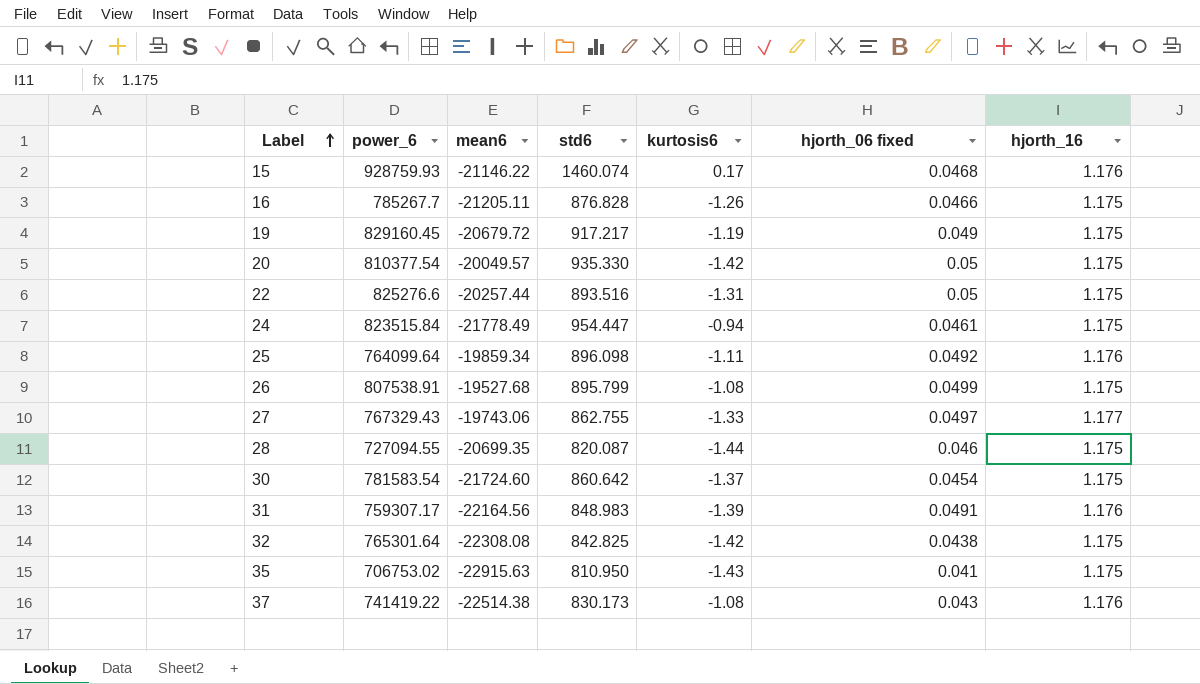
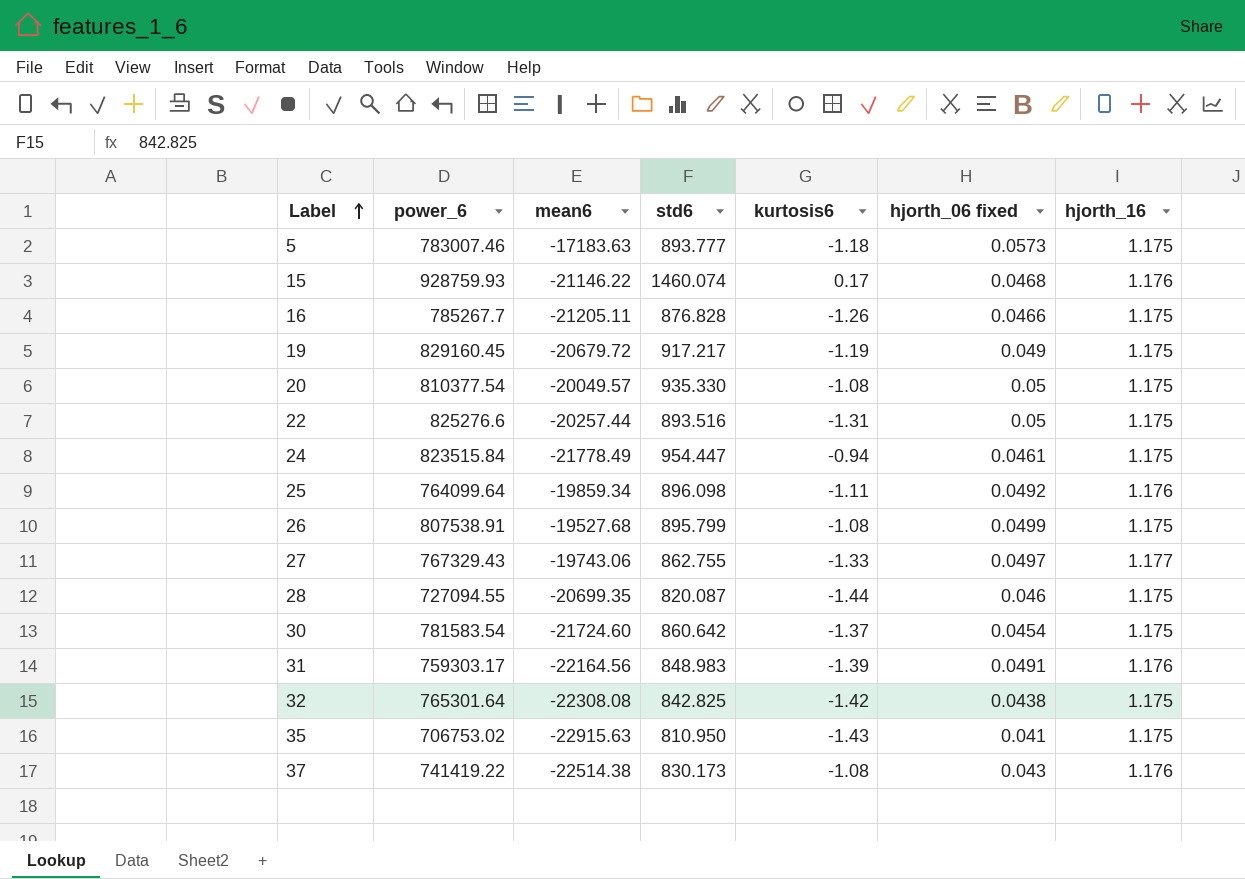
row 5: none -> 783007.46 | -17183.63 | 893.777 | -1.18 | 0.0573 | 1.175
20 | kurtosis6: -1.42 -> -1.08
31 | power_6: 759307.17 -> 759303.17

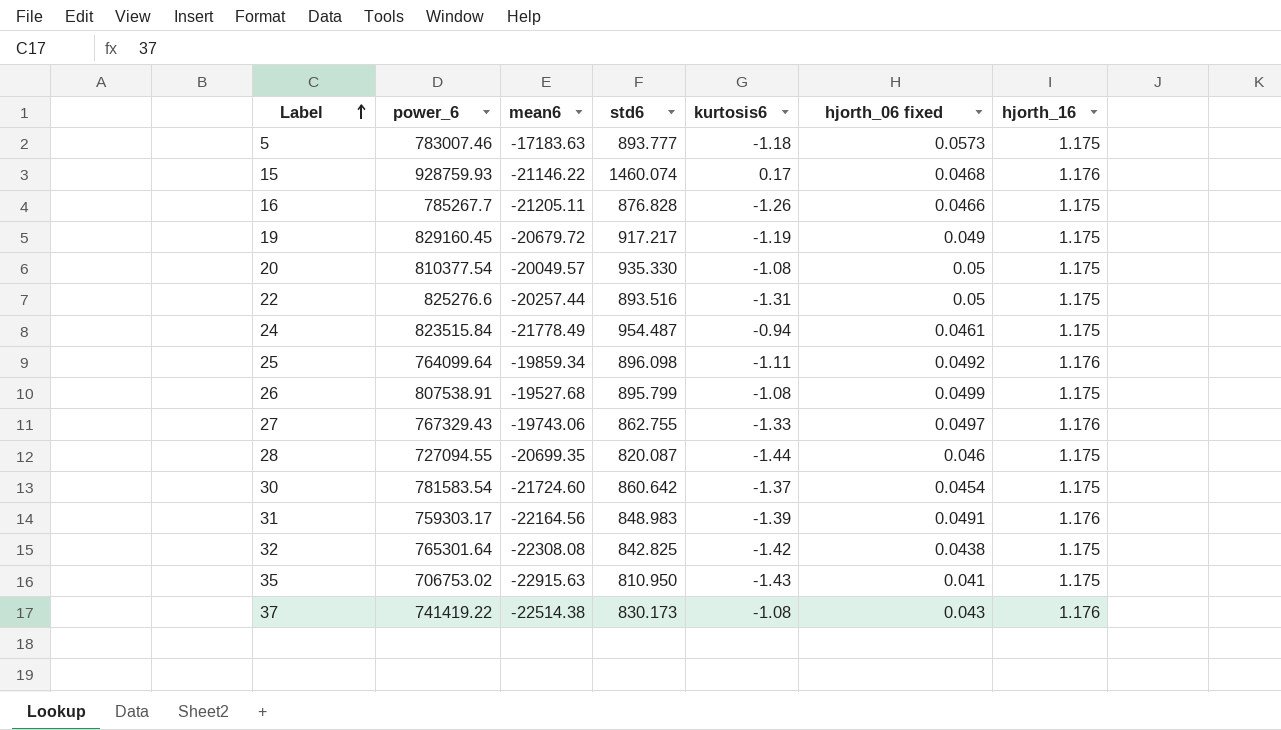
24 | std6: 954.447 -> 954.487
27 | hjorth_16: 1.177 -> 1.176

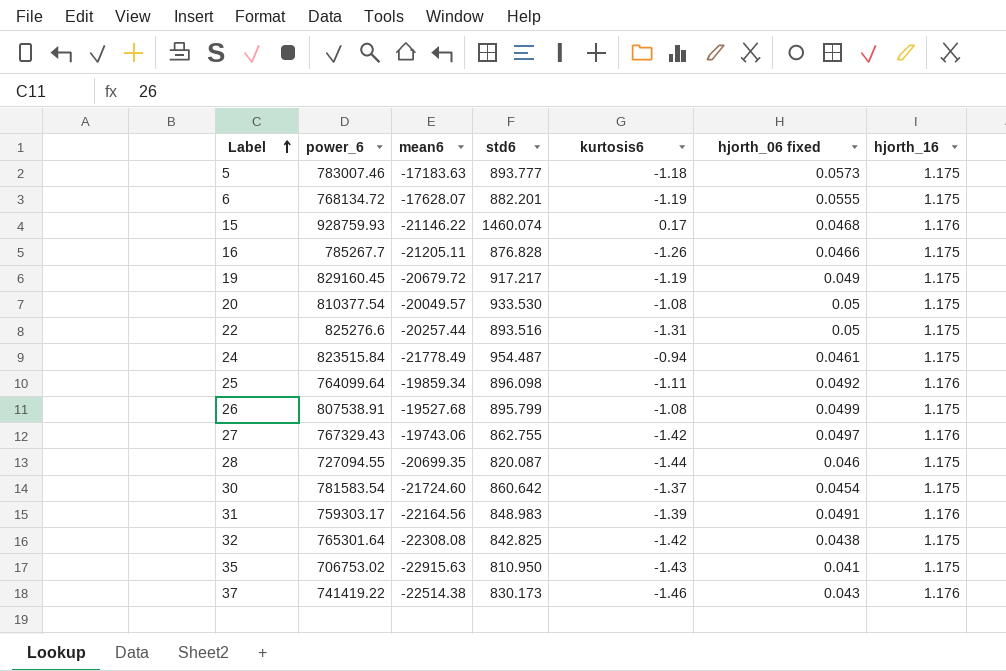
row 6: none -> 768134.72 | -17628.07 | 882.201 | -1.19 | 0.0555 | 1.175
20 | std6: 935.330 -> 933.530
27 | kurtosis6: -1.33 -> -1.42
37 | kurtosis6: -1.08 -> -1.46

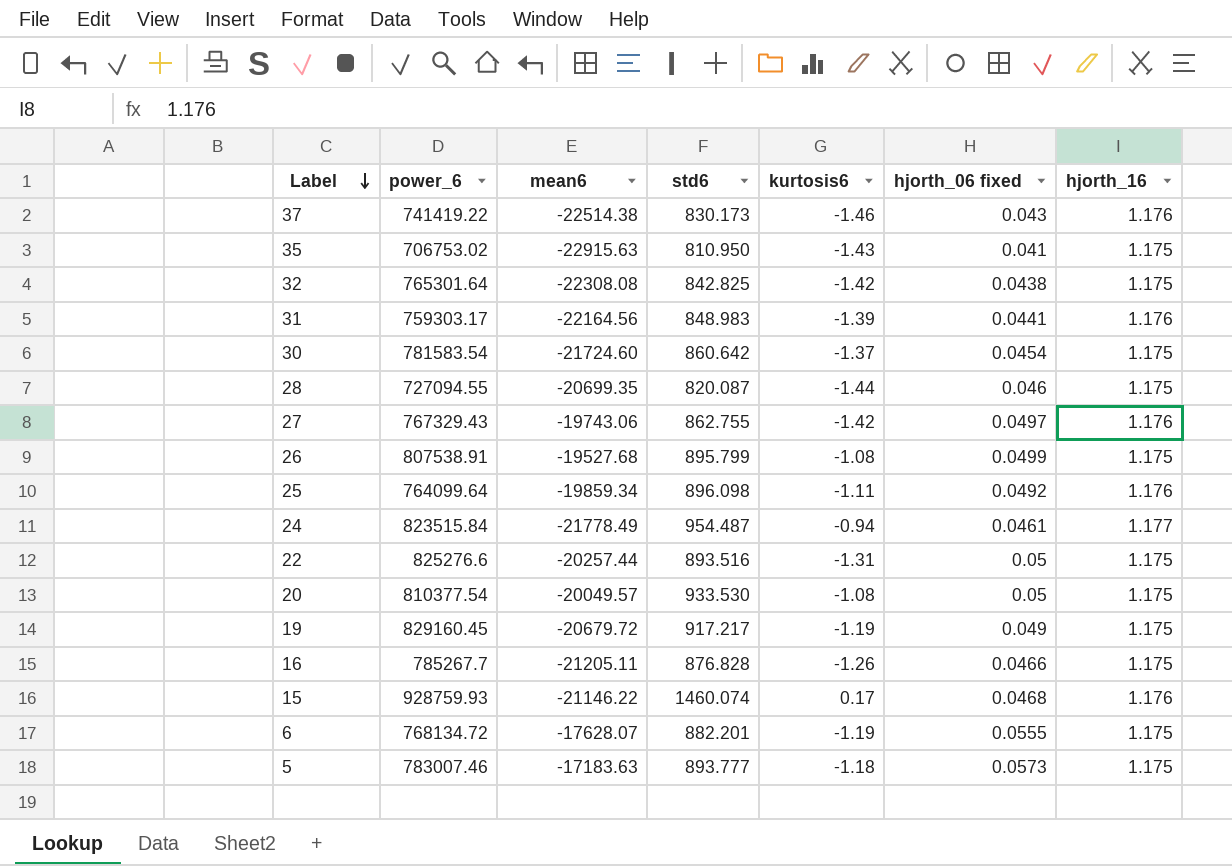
row order: Label ascending -> Label descending
31 | hjorth_06 fixed: 0.0491 -> 0.0441
24 | hjorth_16: 1.175 -> 1.177

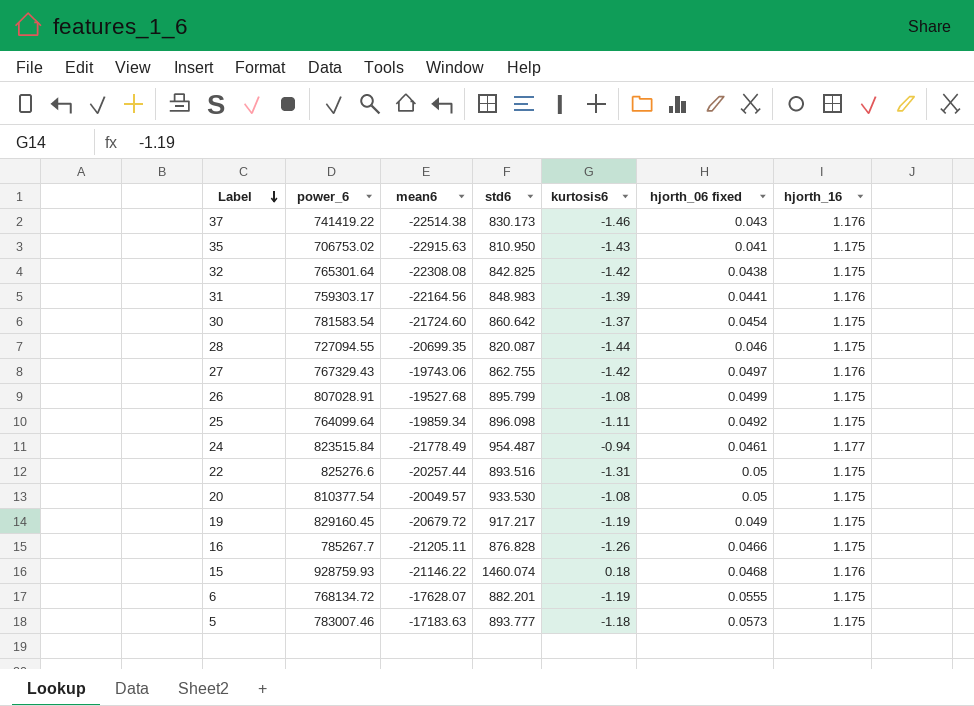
26 | power_6: 807538.91 -> 807028.91
25 | hjorth_16: 1.176 -> 1.175
15 | kurtosis6: 0.17 -> 0.18

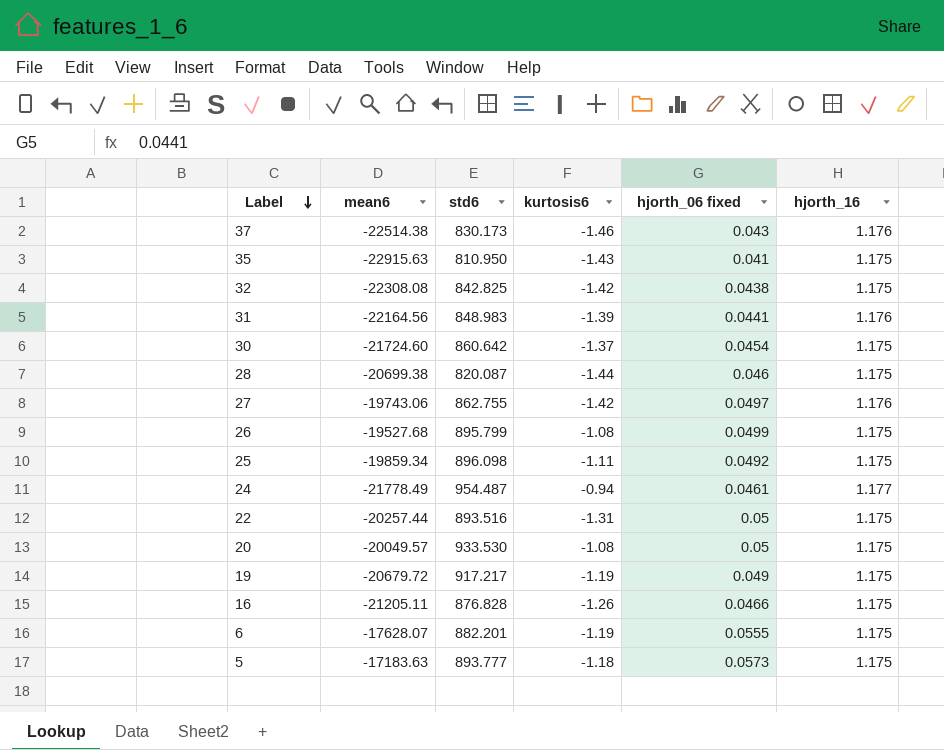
column power_6 | position: 2 -> none
row 15: 928759.93 | -21146.22 | 1460.074 | 0.18 | 0.0468 | 1.176 -> none
28 | mean6: -20699.35 -> -20699.38

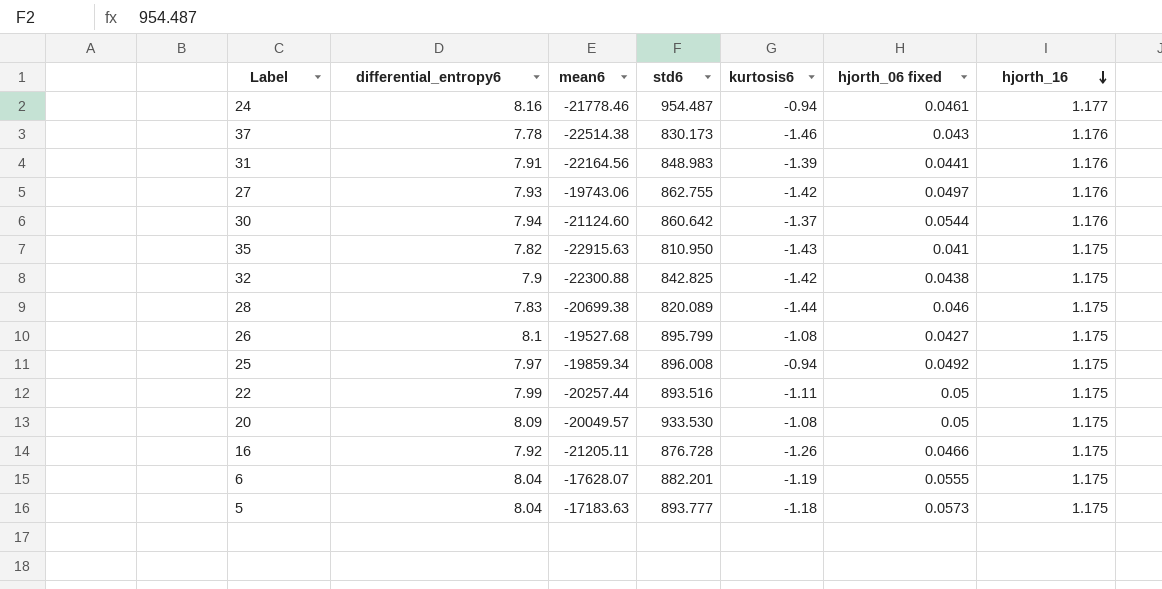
row order: Label descending -> hjorth_16 descending
column differential_entropy6 | position: none -> 2
row 19: -20679.72 | 917.217 | -1.19 | 0.049 | 1.175 -> none
24 | mean6: -21778.49 -> -21778.46
30 | mean6: -21724.60 -> -21124.60
30 | hjorth_06 fixed: 0.0454 -> 0.0544
30 | hjorth_16: 1.175 -> 1.176
32 | mean6: -22308.08 -> -22300.88
28 | std6: 820.087 -> 820.089
26 | hjorth_06 fixed: 0.0499 -> 0.0427
25 | std6: 896.098 -> 896.008
25 | kurtosis6: -1.11 -> -0.94
22 | kurtosis6: -1.31 -> -1.11
16 | std6: 876.828 -> 876.728

